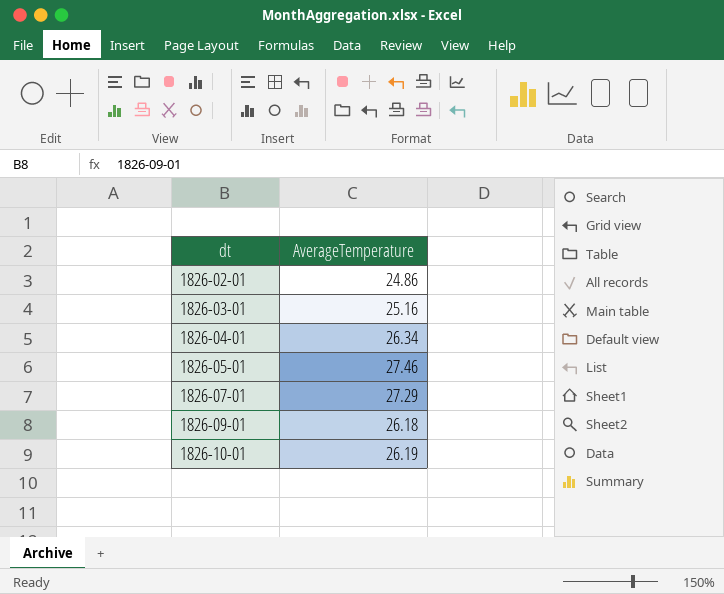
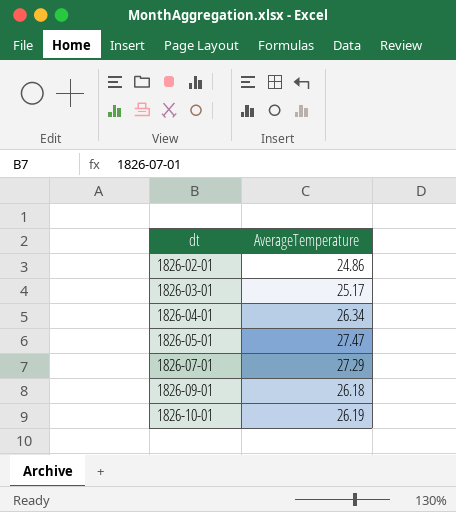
1826-03-01 | AverageTemperature: 25.16 -> 25.17
1826-05-01 | AverageTemperature: 27.46 -> 27.47

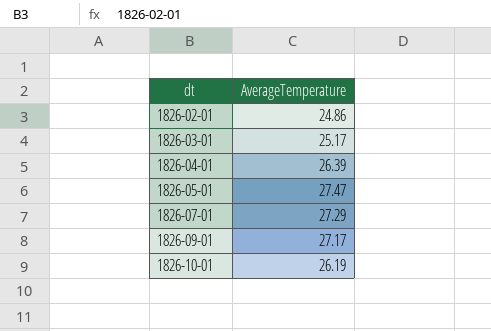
1826-04-01 | AverageTemperature: 26.34 -> 26.39
1826-09-01 | AverageTemperature: 26.18 -> 27.17

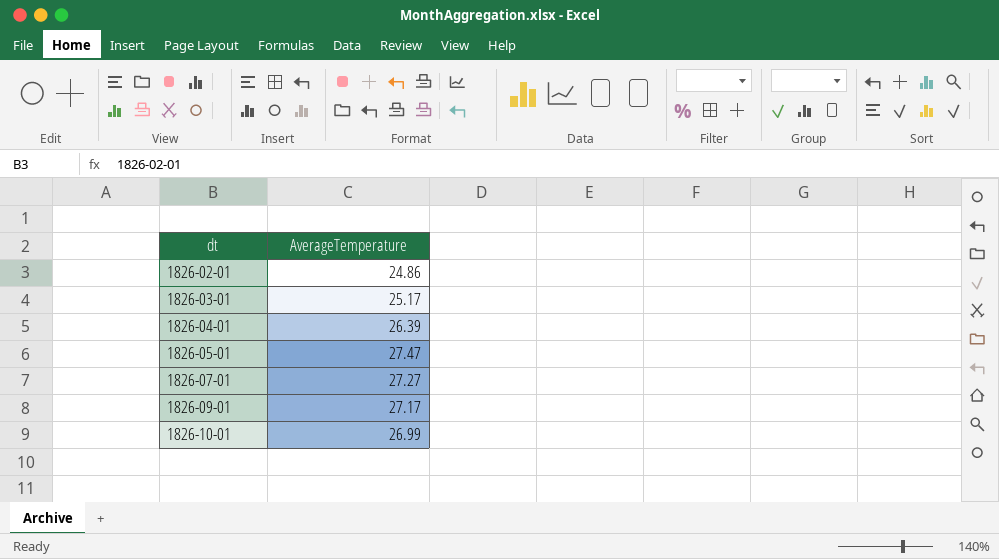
1826-07-01 | AverageTemperature: 27.29 -> 27.27
1826-10-01 | AverageTemperature: 26.19 -> 26.99

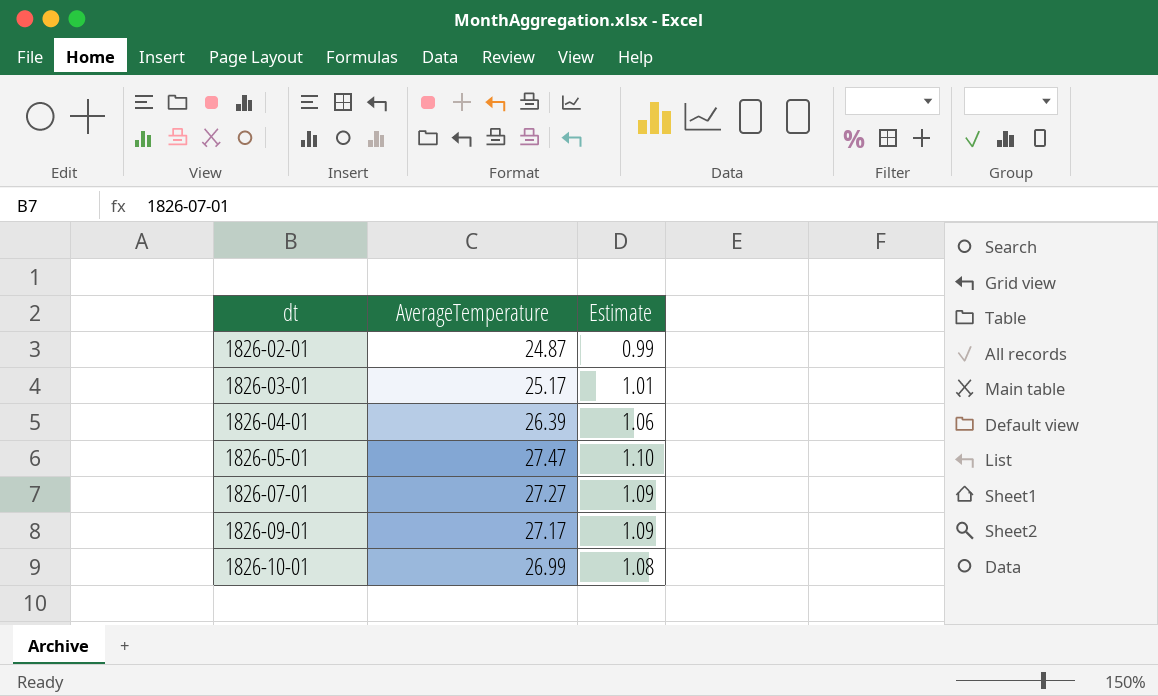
column Estimate | formula: none -> [AverageTemperature] * 0.04
1826-02-01 | AverageTemperature: 24.86 -> 24.87

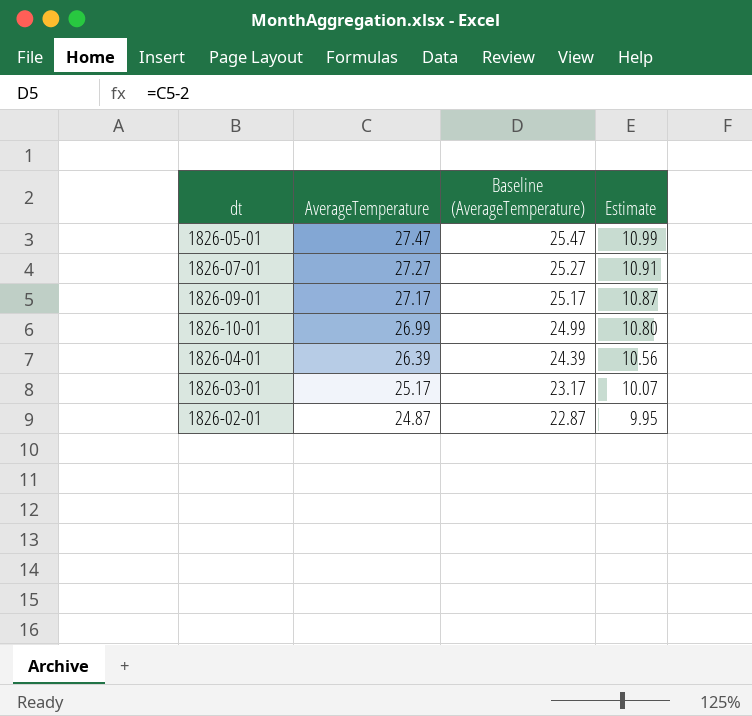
row order: dt ascending -> AverageTemperature descending
column Baseline (AverageTemperature) | formula: none -> [AverageTemperature] - 2
column Estimate | formula: [AverageTemperature] * 0.04 -> [AverageTemperature] * 0.4

